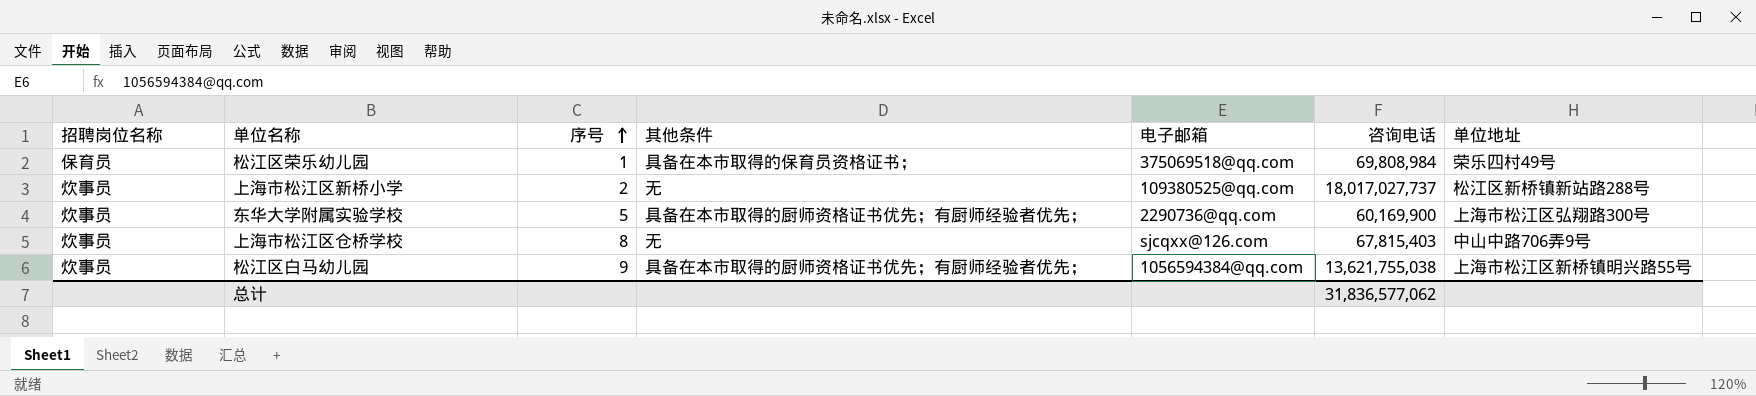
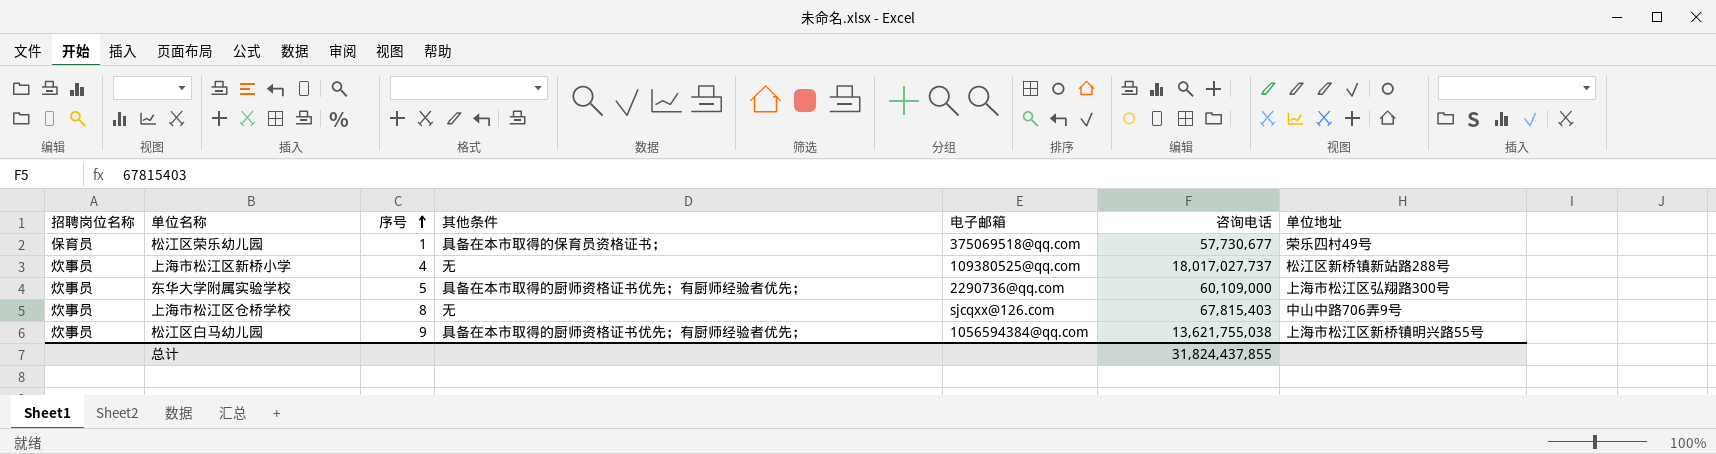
松江区荣乐幼儿园 | 咨询电话: 69,808,984 -> 57,730,677
上海市松江区新桥小学 | 序号: 2 -> 4
东华大学附属实验学校 | 咨询电话: 60,169,900 -> 60,109,000
总计 | 咨询电话: 31,836,577,062 -> 31,824,437,855

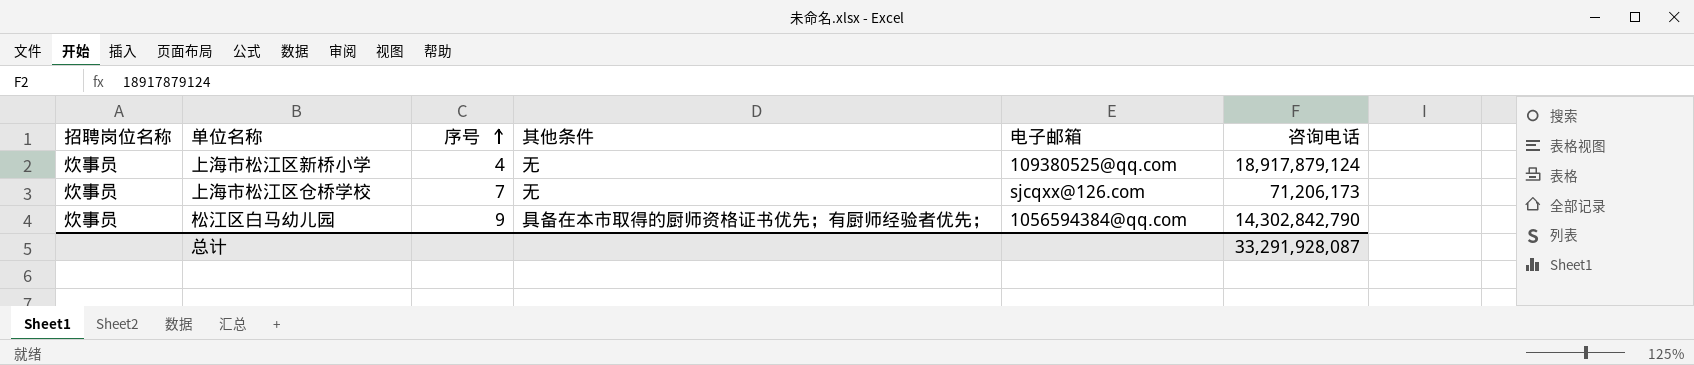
column 单位地址 | position: 7 -> none
row 松江区荣乐幼儿园: 保育员 | 1 | 具备在本市取得的保育员资格证书； | 375069518@qq.com | 57,730,677 | 荣乐四村49号 -> none
row 东华大学附属实验学校: 炊事员 | 5 | 具备在本市取得的厨师资格证书优先；有厨师经验者优先； | 2290736@qq.com | 60,109,000 | 上海市松江区弘翔路300号 -> none
上海市松江区新桥小学 | 咨询电话: 18,017,027,737 -> 18,917,879,124
上海市松江区仓桥学校 | 序号: 8 -> 7
上海市松江区仓桥学校 | 咨询电话: 67,815,403 -> 71,206,173
松江区白马幼儿园 | 咨询电话: 13,621,755,038 -> 14,302,842,790
总计 | 咨询电话: 31,824,437,855 -> 33,291,928,087

